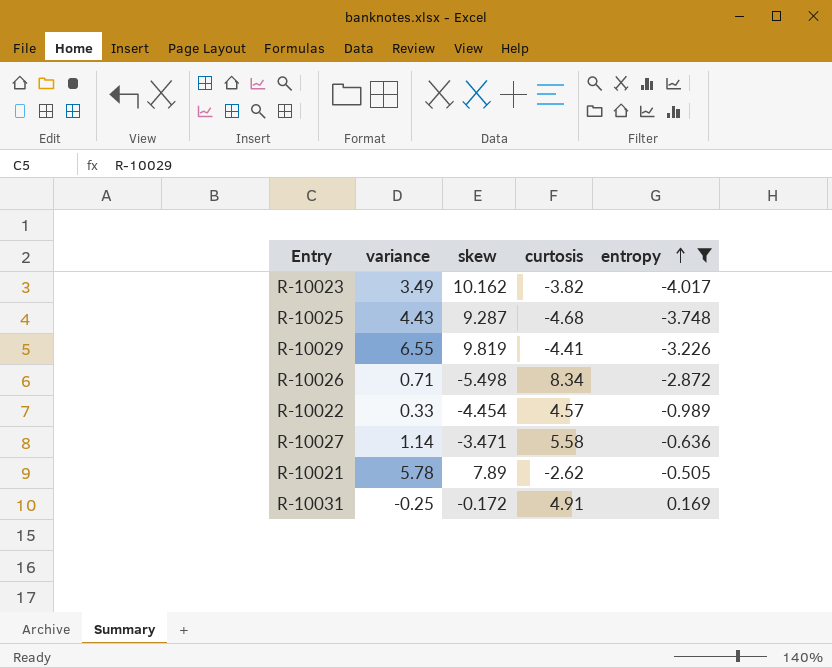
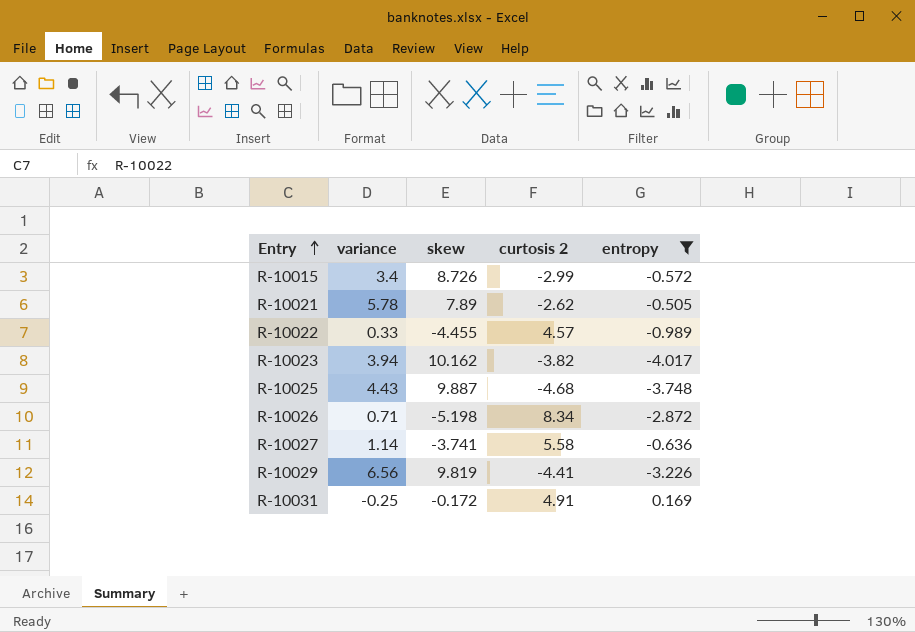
row order: entropy ascending -> Entry ascending
column name: curtosis -> curtosis 2
row R-10015: none -> 3.4 | 8.726 | -2.99 | -0.572
R-10022 | skew: -4.454 -> -4.455
R-10023 | variance: 3.49 -> 3.94
R-10025 | skew: 9.287 -> 9.887
R-10026 | skew: -5.498 -> -5.198
R-10027 | skew: -3.471 -> -3.741
R-10029 | variance: 6.55 -> 6.56

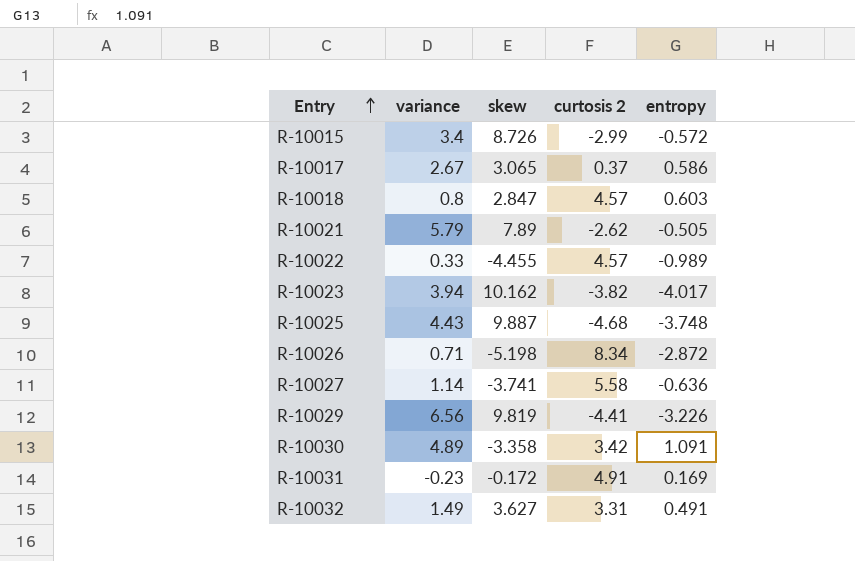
filter: entropy <= 0.169 -> none
R-10021 | variance: 5.78 -> 5.79
R-10031 | variance: -0.25 -> -0.23

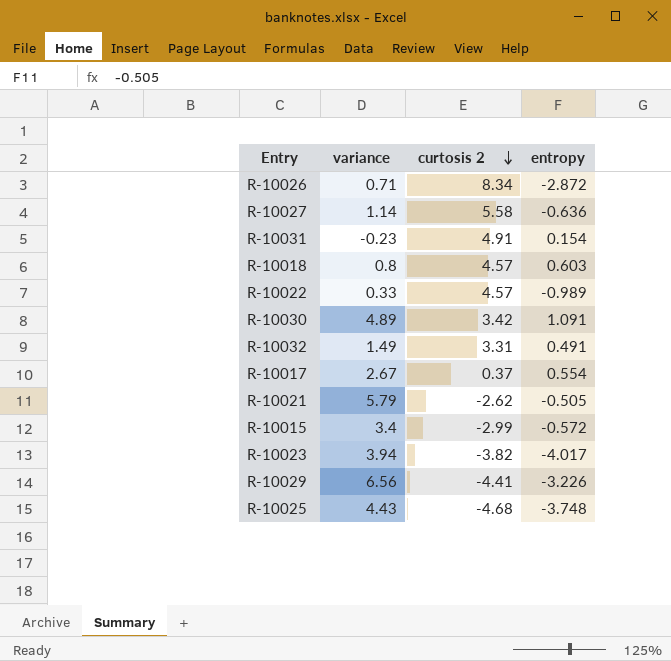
row order: Entry ascending -> curtosis 2 descending
column skew | position: 3 -> none
R-10031 | entropy: 0.169 -> 0.154
R-10017 | entropy: 0.586 -> 0.554

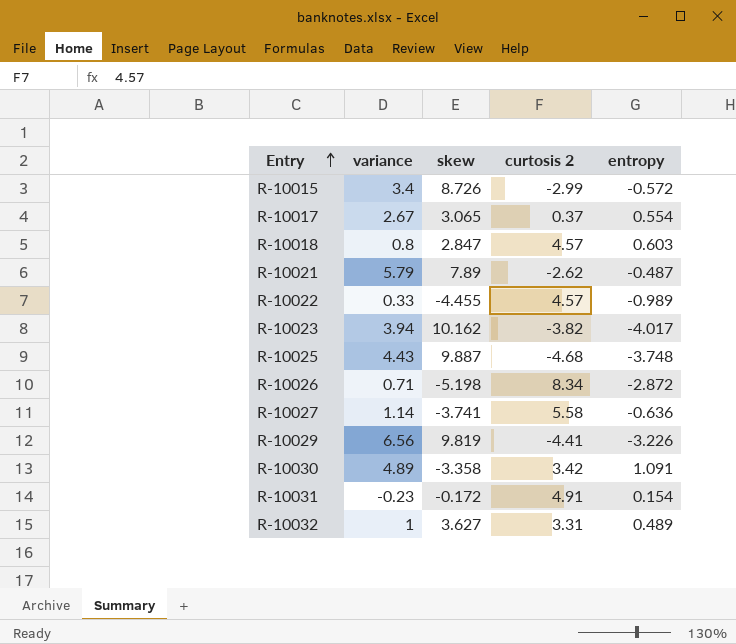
row order: curtosis 2 descending -> Entry ascending
column skew | position: none -> 3
R-10021 | entropy: -0.505 -> -0.487
R-10032 | variance: 1.49 -> 1
R-10032 | entropy: 0.491 -> 0.489

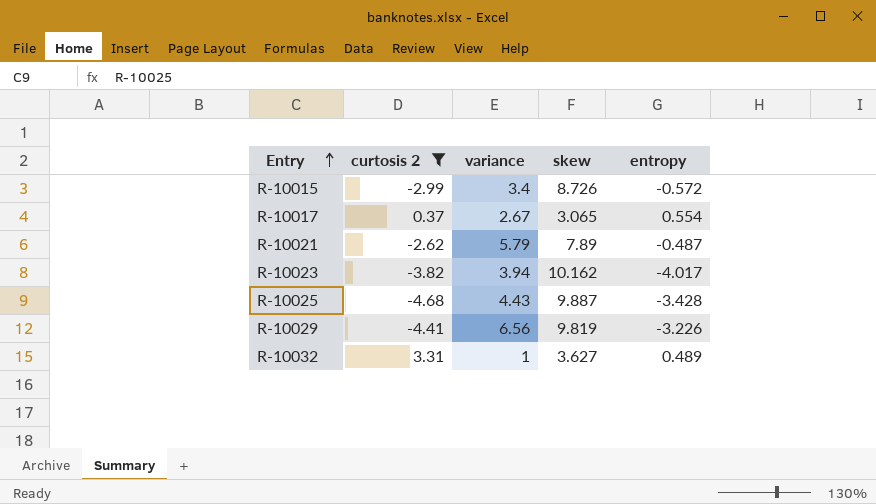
filter: none -> curtosis 2 <= 3.31
column curtosis 2 | position: 4 -> 2
R-10025 | entropy: -3.748 -> -3.428

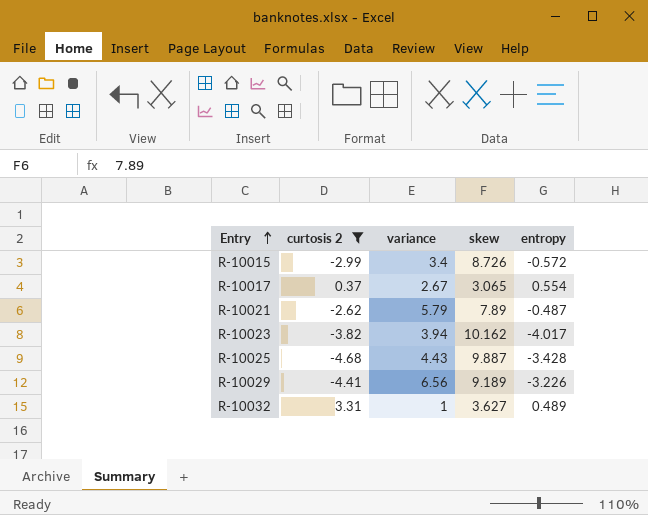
R-10029 | skew: 9.819 -> 9.189

